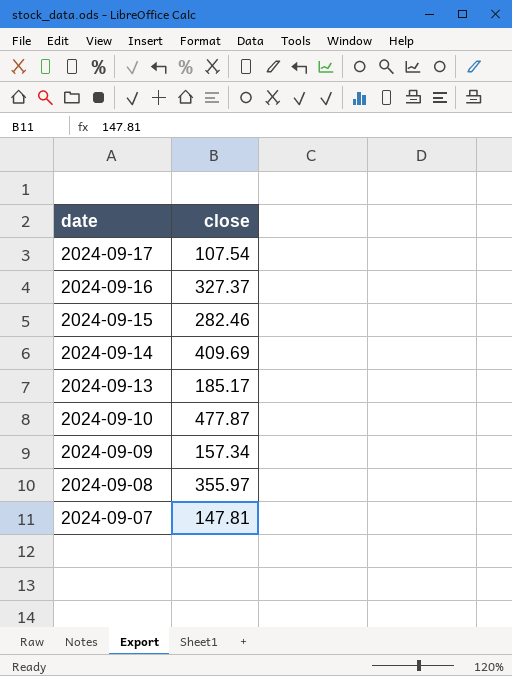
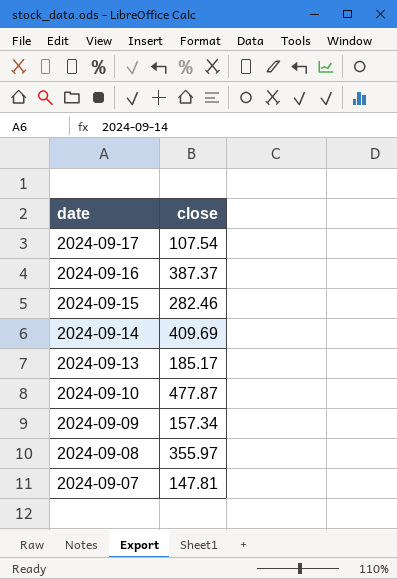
2024-09-16 | close: 327.37 -> 387.37

